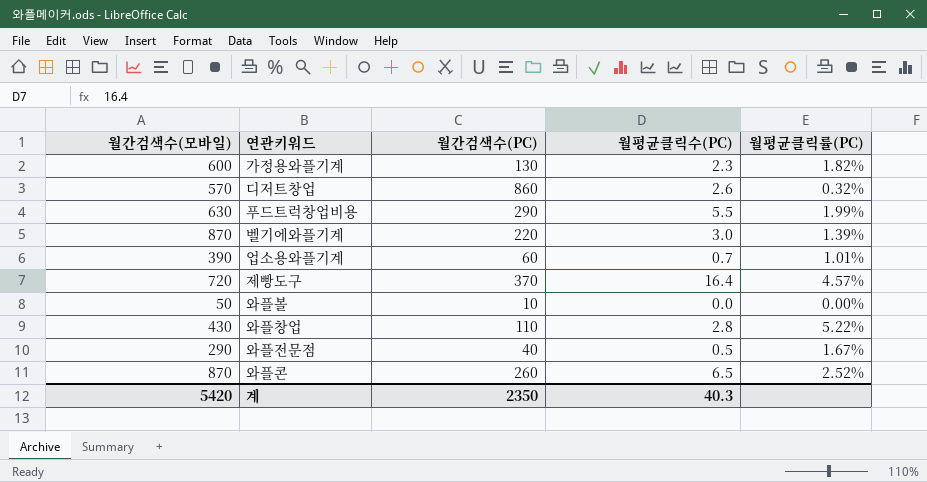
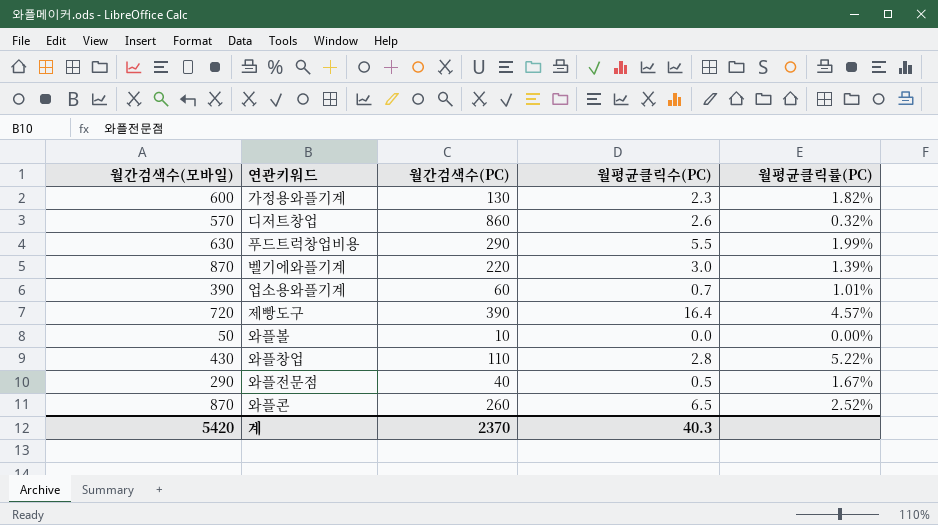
제빵도구 | 월간검색수(PC): 370 -> 390
계 | 월간검색수(PC): 2350 -> 2370

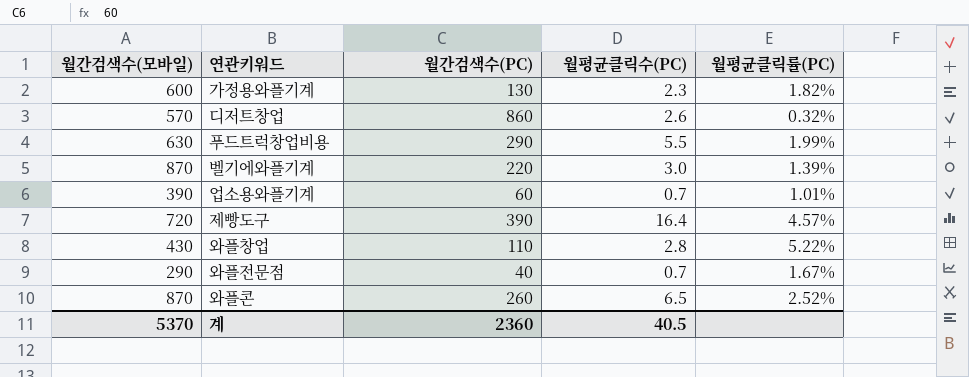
row 와플볼: 50 | 10 | 0.0 | 0.00% -> none
와플전문점 | 월평균클릭수(PC): 0.5 -> 0.7
계 | 월간검색수(모바일): 5420 -> 5370
계 | 월간검색수(PC): 2370 -> 2360
계 | 월평균클릭수(PC): 40.3 -> 40.5

